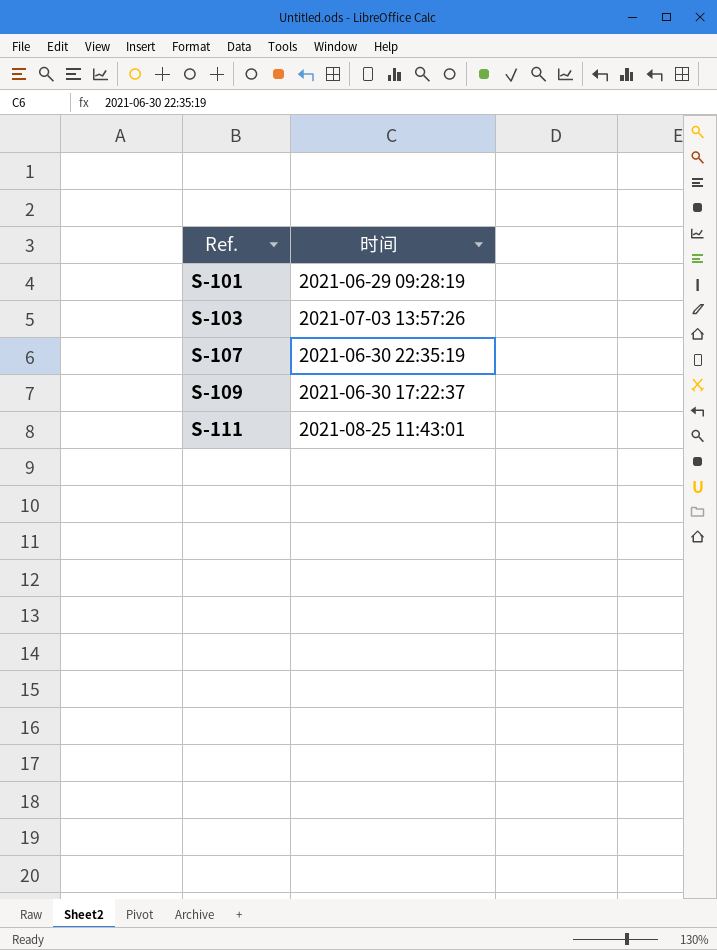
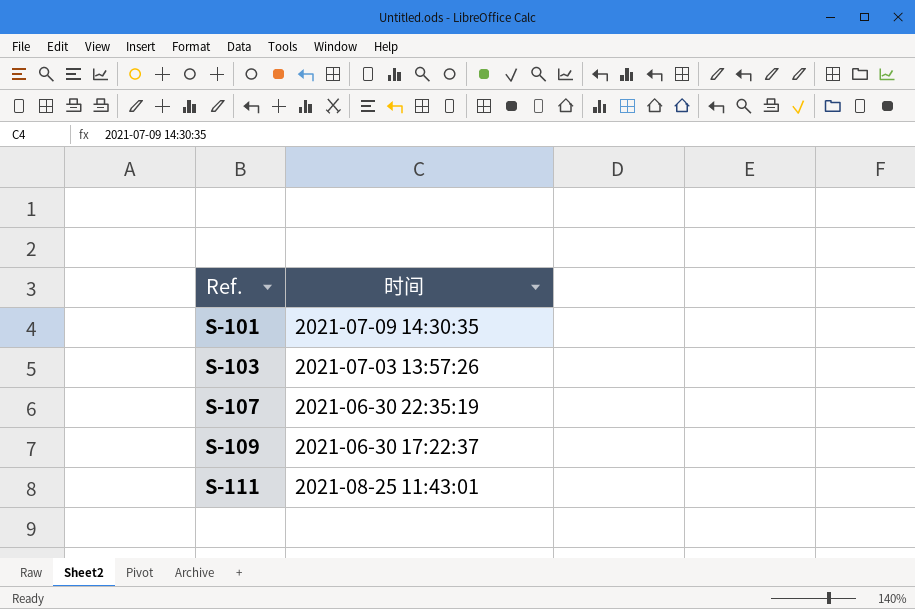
S-101 | 时间: 2021-06-29 09:28:19 -> 2021-07-09 14:30:35

